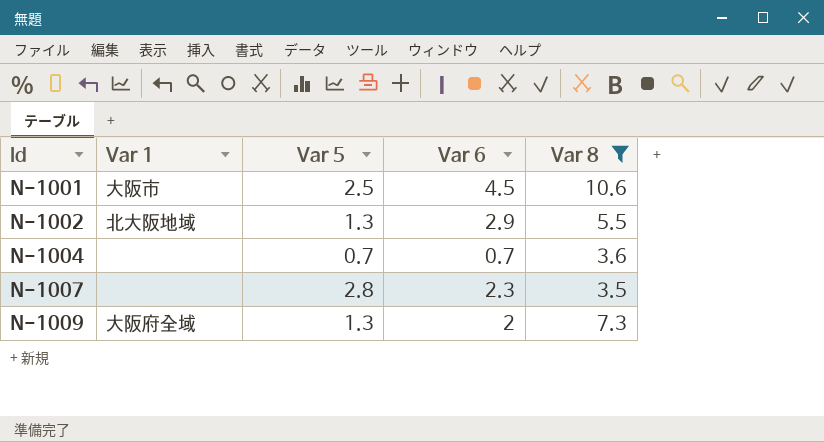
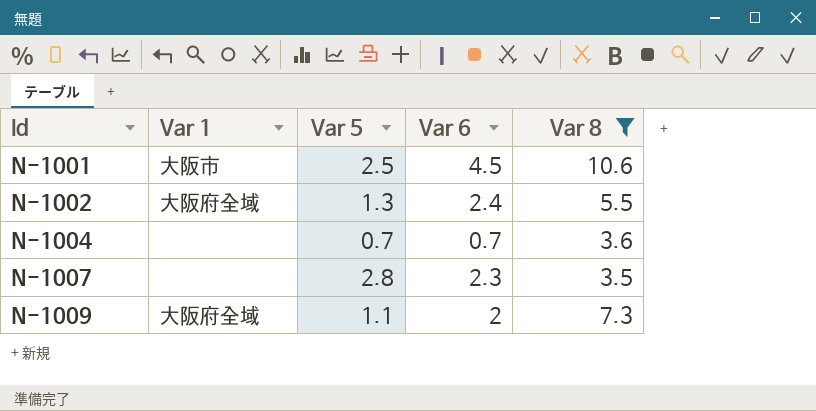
N-1002 | Var 1: 北大阪地域 -> 大阪府全域
N-1002 | Var 6: 2.9 -> 2.4
N-1009 | Var 5: 1.3 -> 1.1

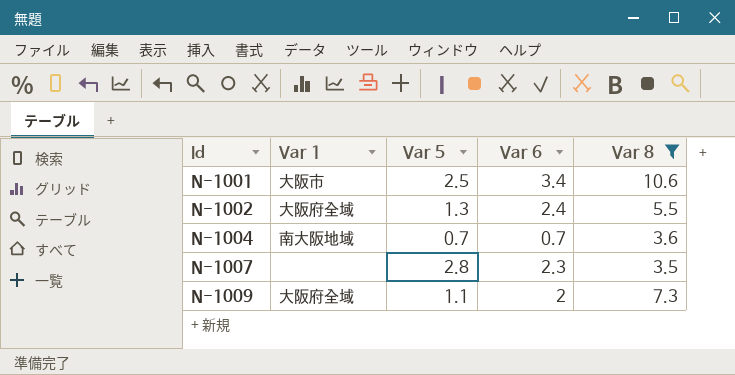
N-1001 | Var 6: 4.5 -> 3.4
N-1004 | Var 1: none -> 南大阪地域

